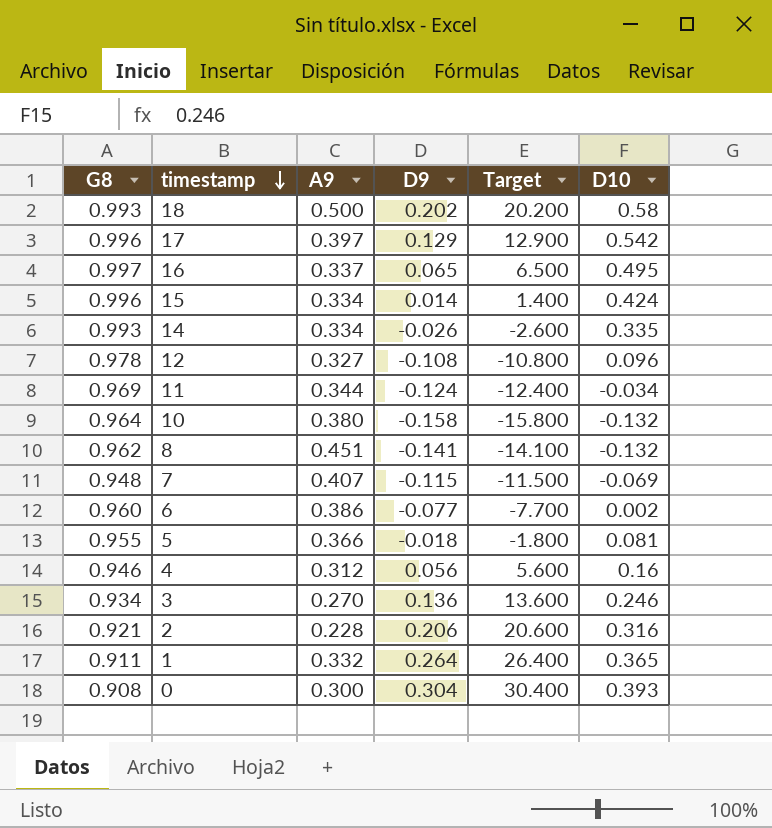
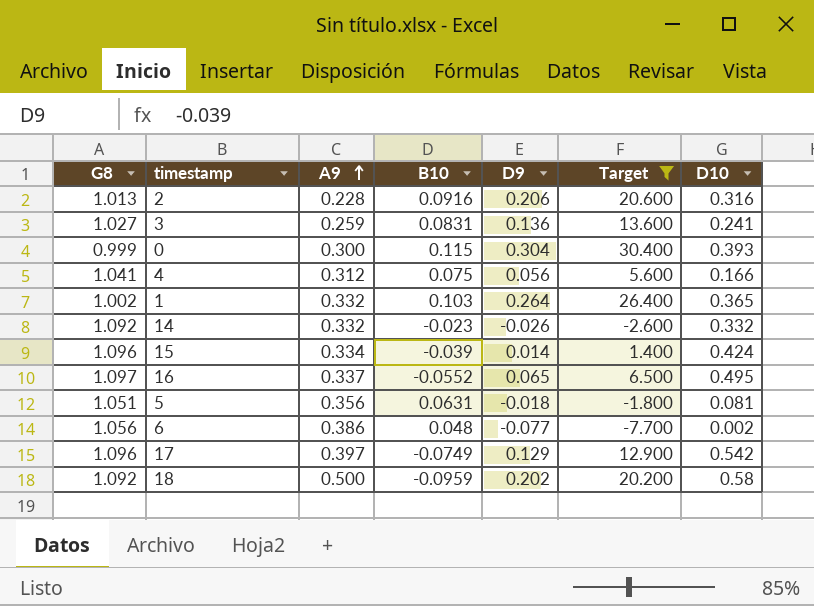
filter: none -> Target >= -7.700
row order: timestamp descending -> A9 ascending
column B10 | position: none -> 4
2 | G8: 0.921 -> 1.013
3 | G8: 0.934 -> 1.027
3 | A9: 0.270 -> 0.259
3 | D10: 0.246 -> 0.241
0 | G8: 0.908 -> 0.999
4 | G8: 0.946 -> 1.041
4 | D10: 0.16 -> 0.166
1 | G8: 0.911 -> 1.002
14 | G8: 0.993 -> 1.092
14 | A9: 0.334 -> 0.332
14 | D10: 0.335 -> 0.332
15 | G8: 0.996 -> 1.096
16 | G8: 0.997 -> 1.097
5 | G8: 0.955 -> 1.051
5 | A9: 0.366 -> 0.356
6 | G8: 0.960 -> 1.056
17 | G8: 0.996 -> 1.096
18 | G8: 0.993 -> 1.092

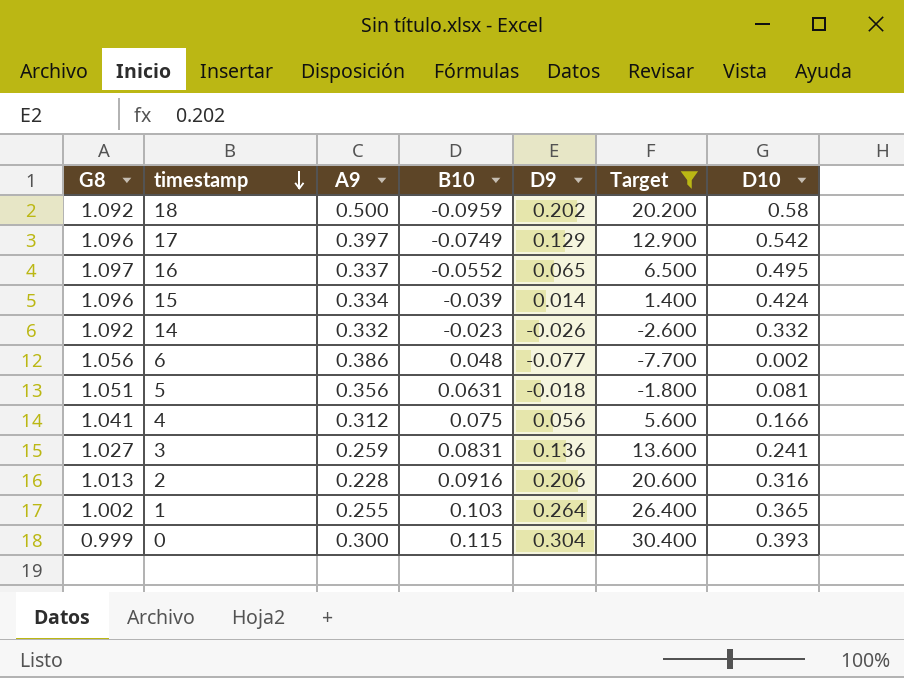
row order: A9 ascending -> timestamp descending
1 | A9: 0.332 -> 0.255

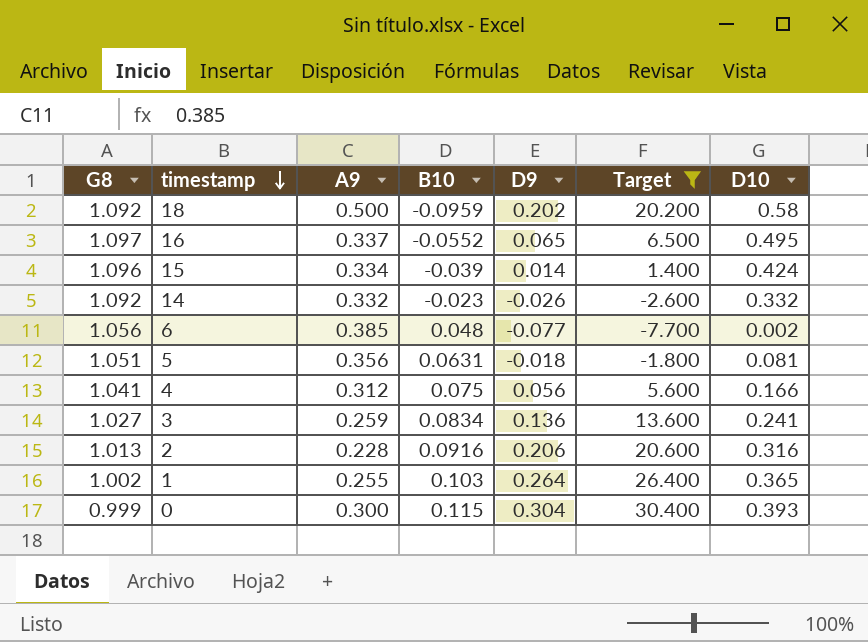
row 17: 1.096 | 0.397 | -0.0749 | 0.129 | 12.900 | 0.542 -> none
6 | A9: 0.386 -> 0.385
3 | B10: 0.0831 -> 0.0834

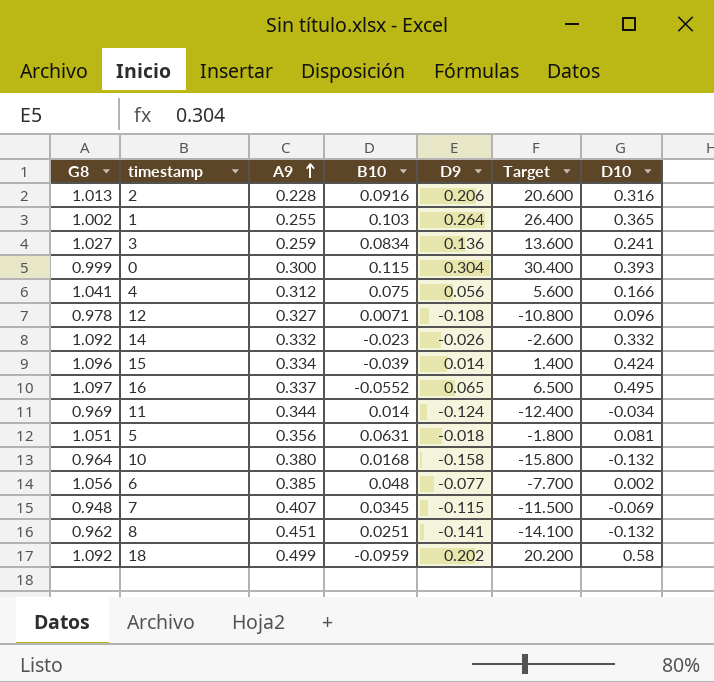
filter: Target >= -7.700 -> none
row order: timestamp descending -> A9 ascending
18 | A9: 0.500 -> 0.499

